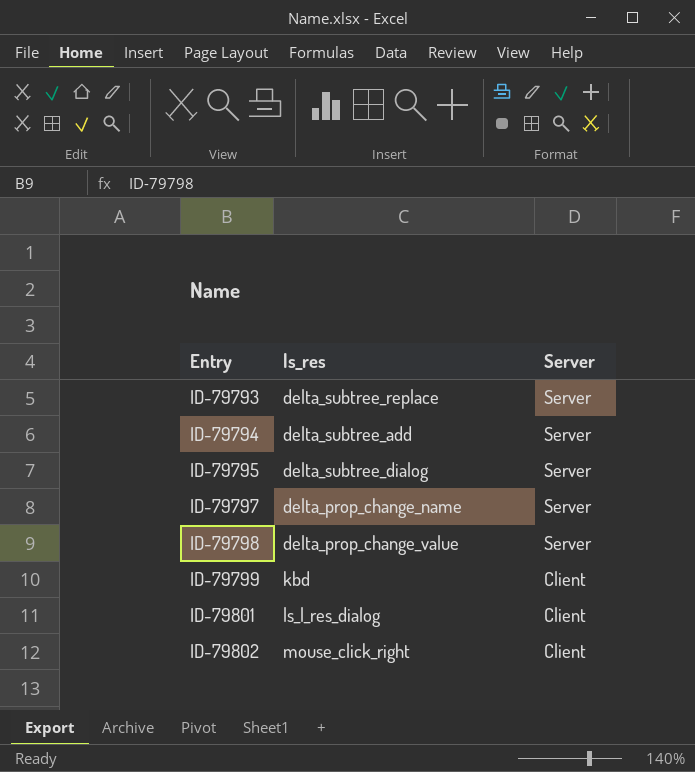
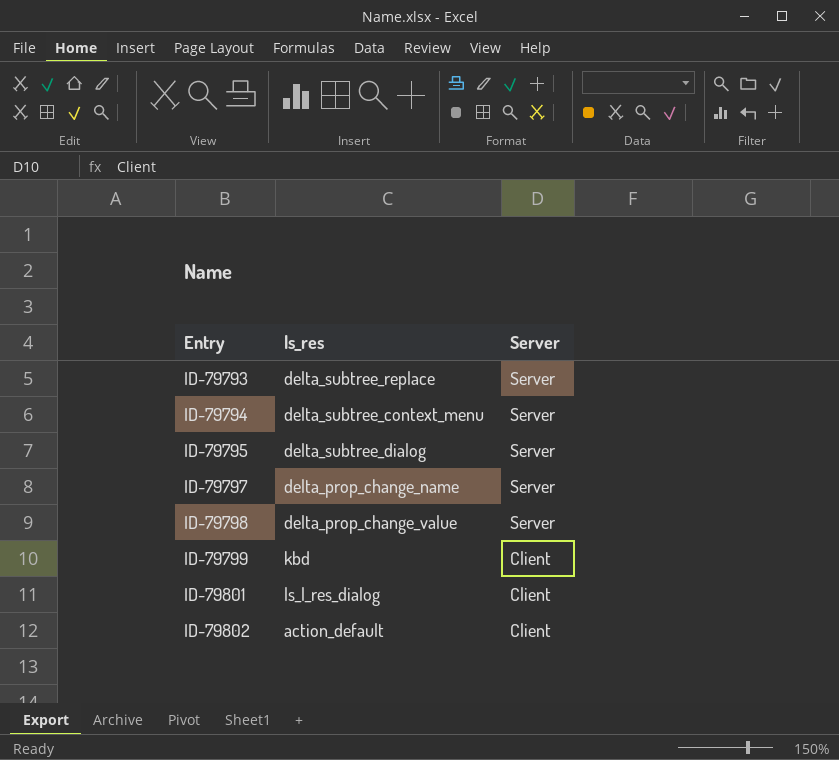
ID-79794 | ls_res: delta_subtree_add -> delta_subtree_context_menu
ID-79802 | ls_res: mouse_click_right -> action_default

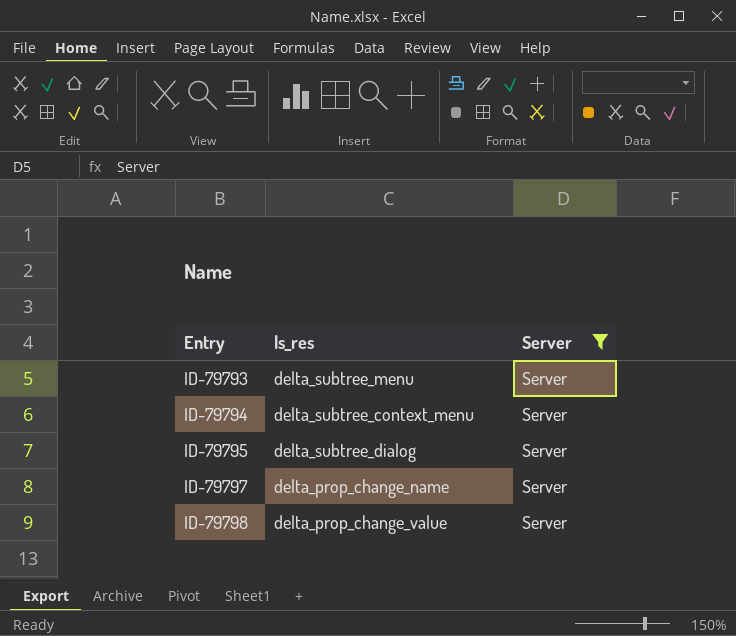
filter: none -> Server = Server
ID-79793 | ls_res: delta_subtree_replace -> delta_subtree_menu

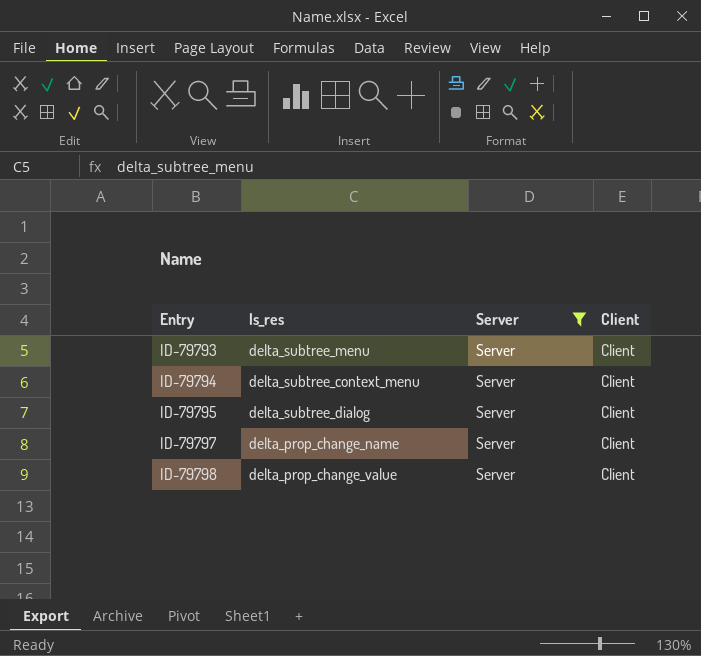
column Client | position: none -> 4

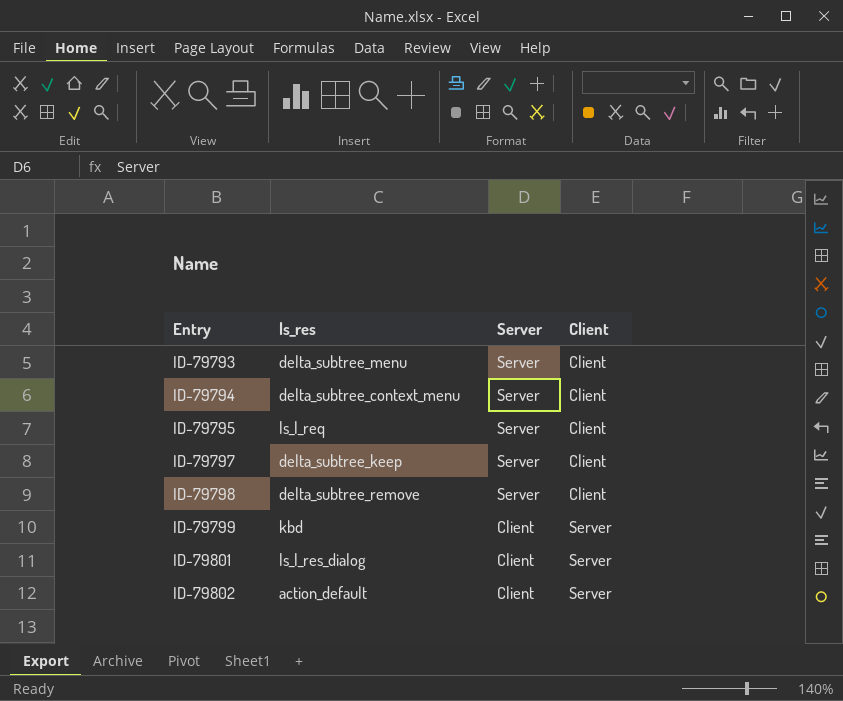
filter: Server = Server -> none
ID-79795 | ls_res: delta_subtree_dialog -> ls_l_req
ID-79797 | ls_res: delta_prop_change_name -> delta_subtree_keep
ID-79798 | ls_res: delta_prop_change_value -> delta_subtree_remove

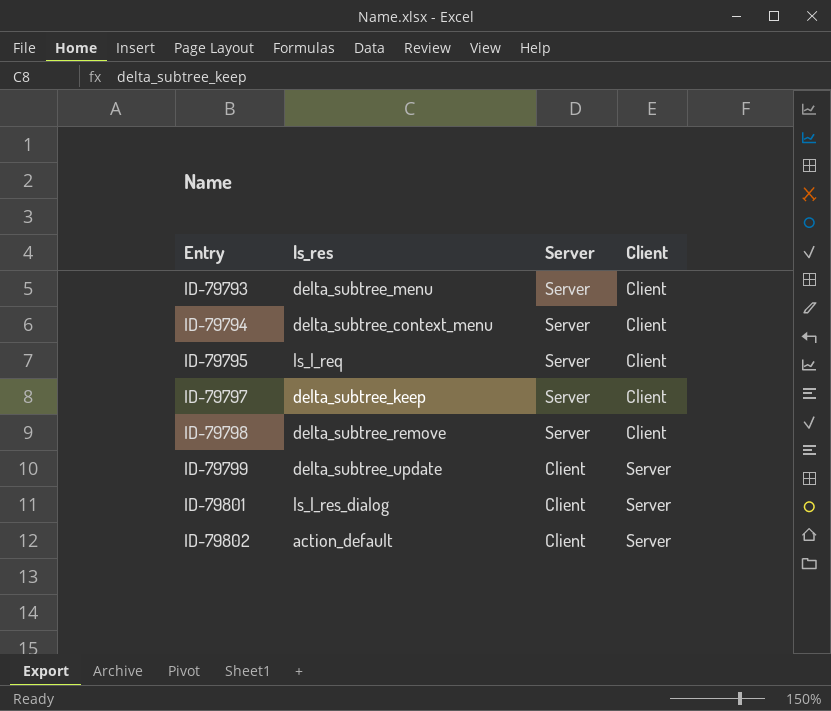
ID-79799 | ls_res: kbd -> delta_subtree_update

